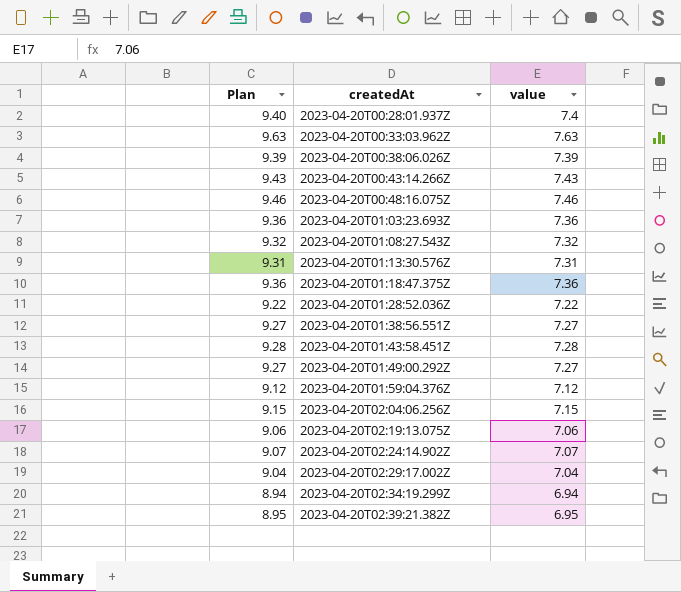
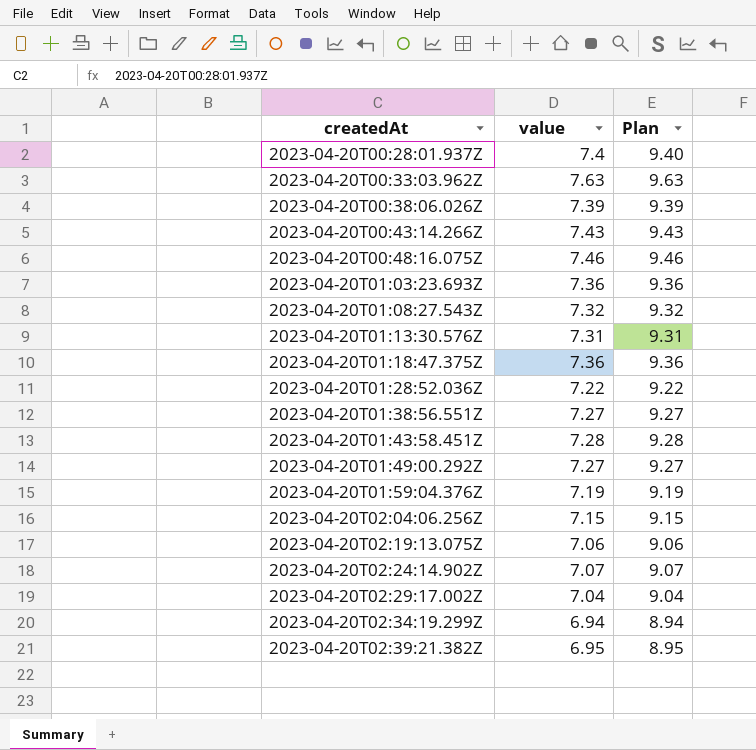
column Plan | position: 1 -> 3
2023-04-20T01:59:04.376Z | value: 7.12 -> 7.19
2023-04-20T01:59:04.376Z | Plan: 9.12 -> 9.19

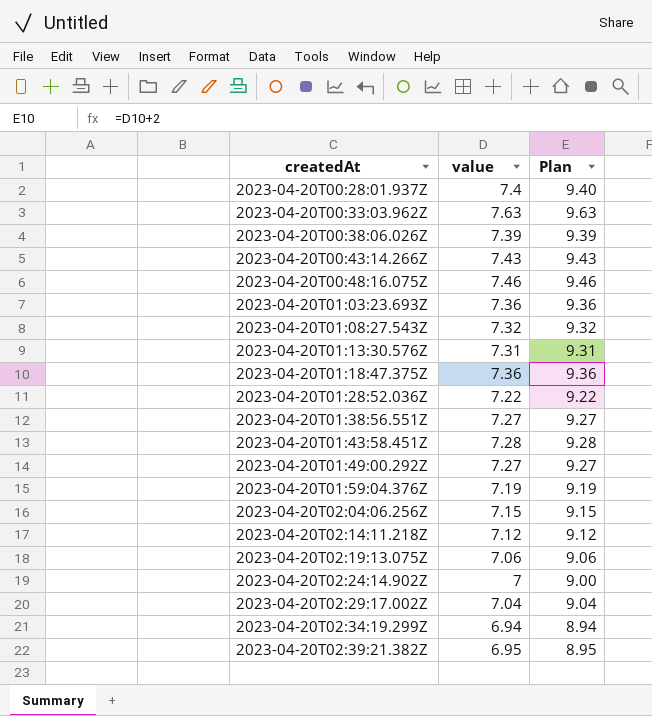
row 2023-04-20T02:14:11.218Z: none -> 7.12 | 9.12
2023-04-20T02:24:14.902Z | value: 7.07 -> 7
2023-04-20T02:24:14.902Z | Plan: 9.07 -> 9.00

